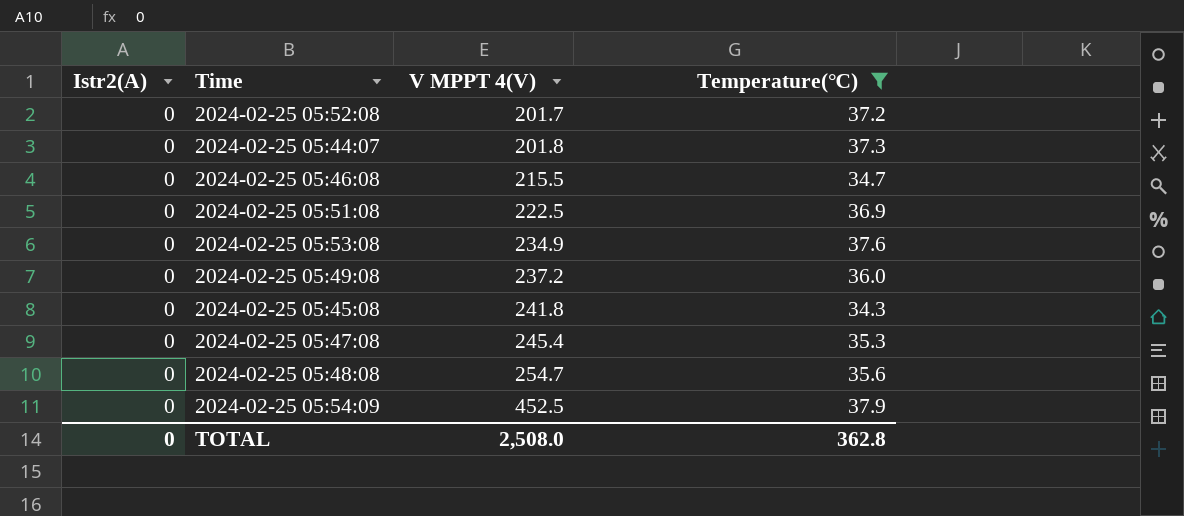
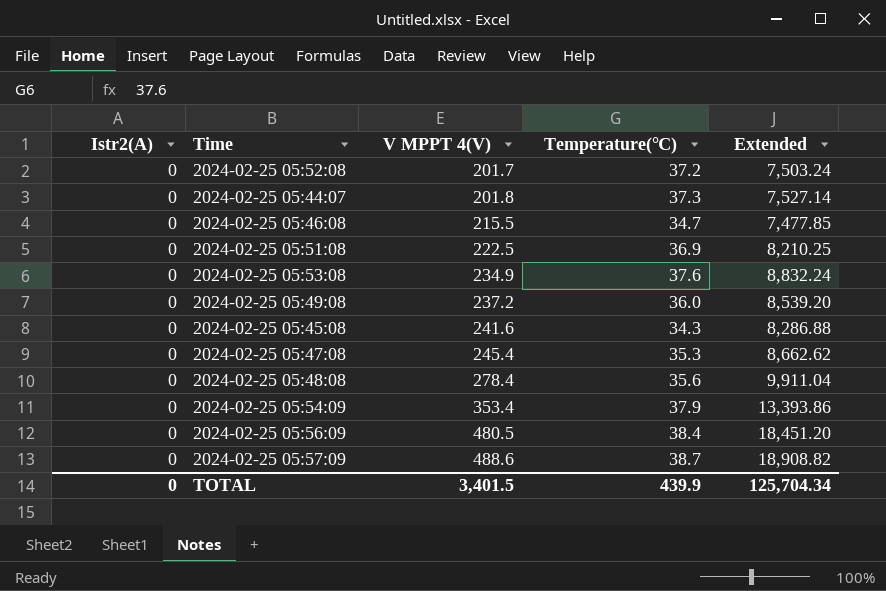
filter: Temperature(℃) <= 37.9 -> none
column Extended | formula: none -> [V MPPT 4(V)] * [Temperature(℃)]
2024-02-25 05:45:08 | V MPPT 4(V): 241.8 -> 241.6
2024-02-25 05:48:08 | V MPPT 4(V): 254.7 -> 278.4
2024-02-25 05:54:09 | V MPPT 4(V): 452.5 -> 353.4
TOTAL | V MPPT 4(V): 2,508.0 -> 3,401.5
TOTAL | Temperature(℃): 362.8 -> 439.9

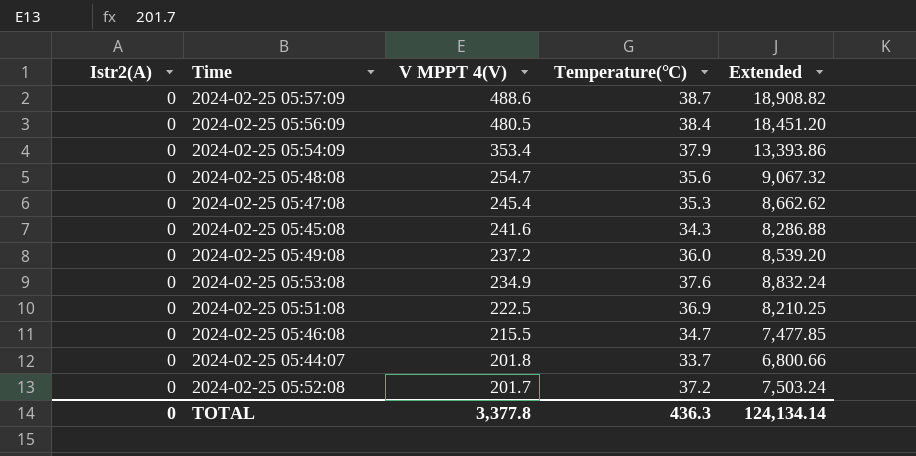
row order: V MPPT 4(V) ascending -> V MPPT 4(V) descending
2024-02-25 05:48:08 | V MPPT 4(V): 278.4 -> 254.7
2024-02-25 05:48:08 | Extended: 9,911.04 -> 9,067.32
2024-02-25 05:44:07 | Temperature(℃): 37.3 -> 33.7
2024-02-25 05:44:07 | Extended: 7,527.14 -> 6,800.66
TOTAL | V MPPT 4(V): 3,401.5 -> 3,377.8
TOTAL | Temperature(℃): 439.9 -> 436.3
TOTAL | Extended: 125,704.34 -> 124,134.14

